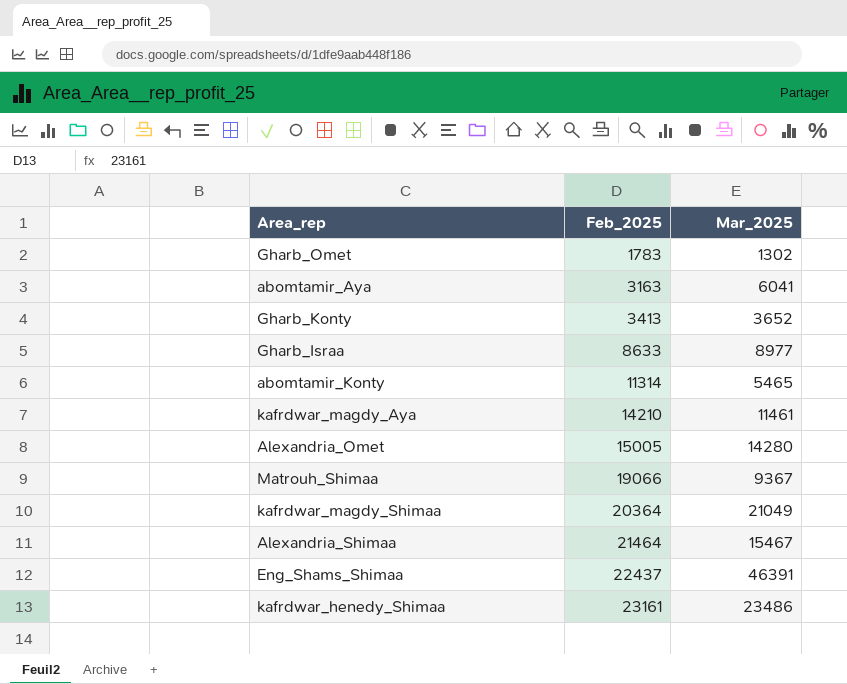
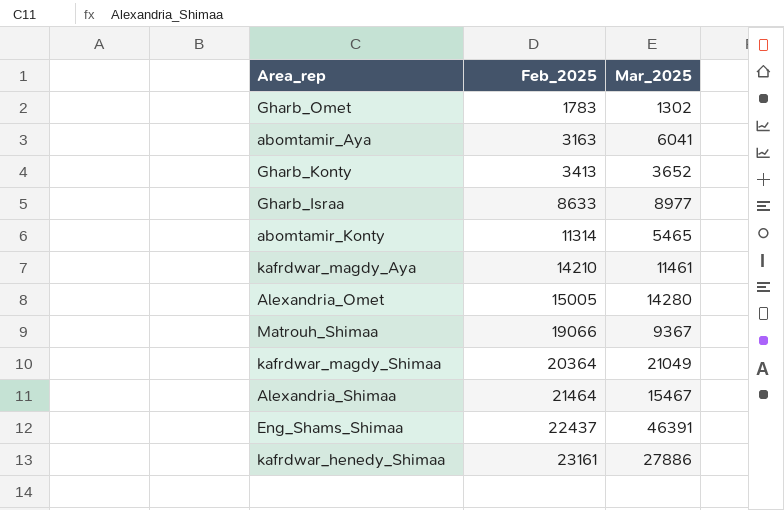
kafrdwar_henedy_Shimaa | Mar_2025: 23486 -> 27886

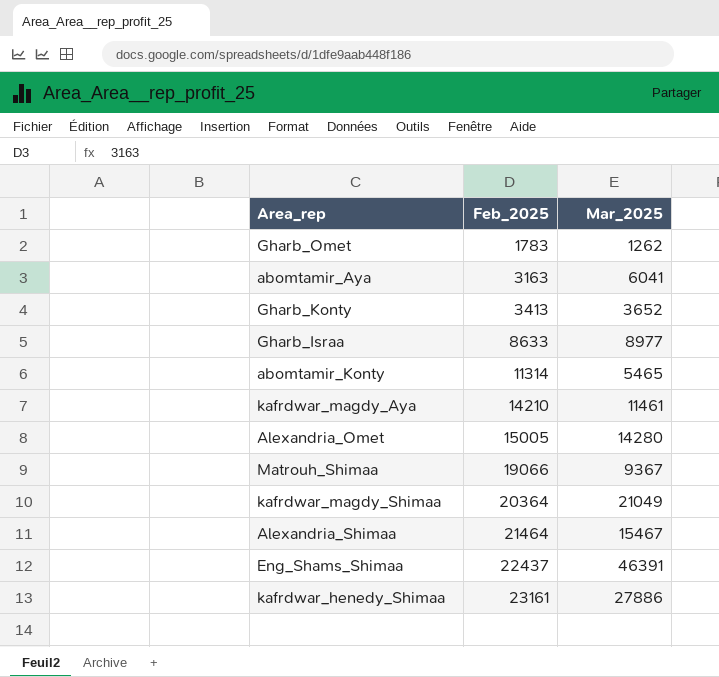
Gharb_Omet | Mar_2025: 1302 -> 1262

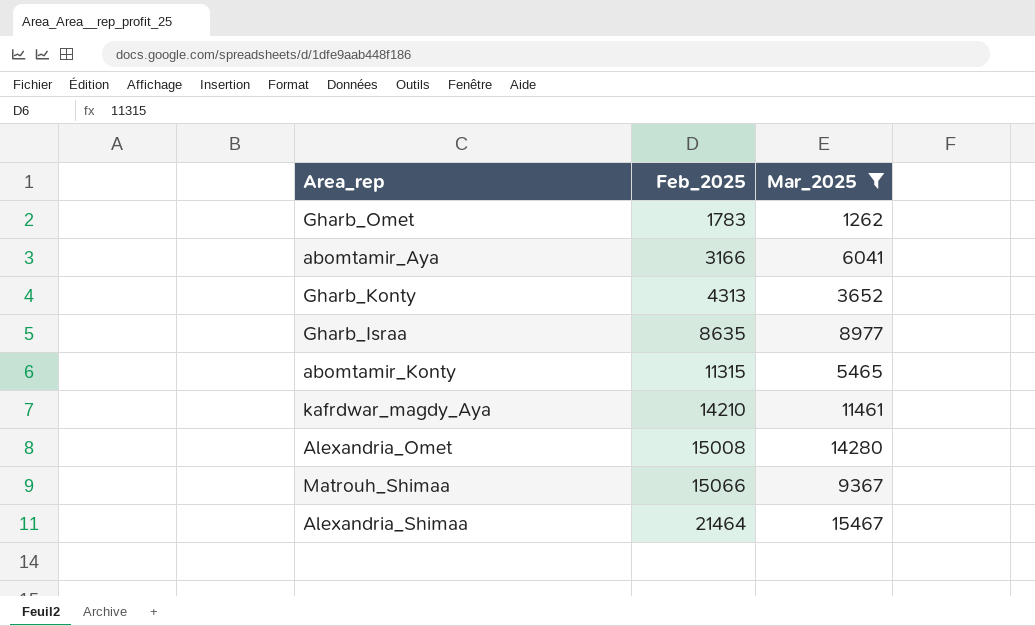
filter: none -> Mar_2025 <= 15467
abomtamir_Aya | Feb_2025: 3163 -> 3166
Gharb_Konty | Feb_2025: 3413 -> 4313
Gharb_Israa | Feb_2025: 8633 -> 8635
abomtamir_Konty | Feb_2025: 11314 -> 11315
Alexandria_Omet | Feb_2025: 15005 -> 15008
Matrouh_Shimaa | Feb_2025: 19066 -> 15066

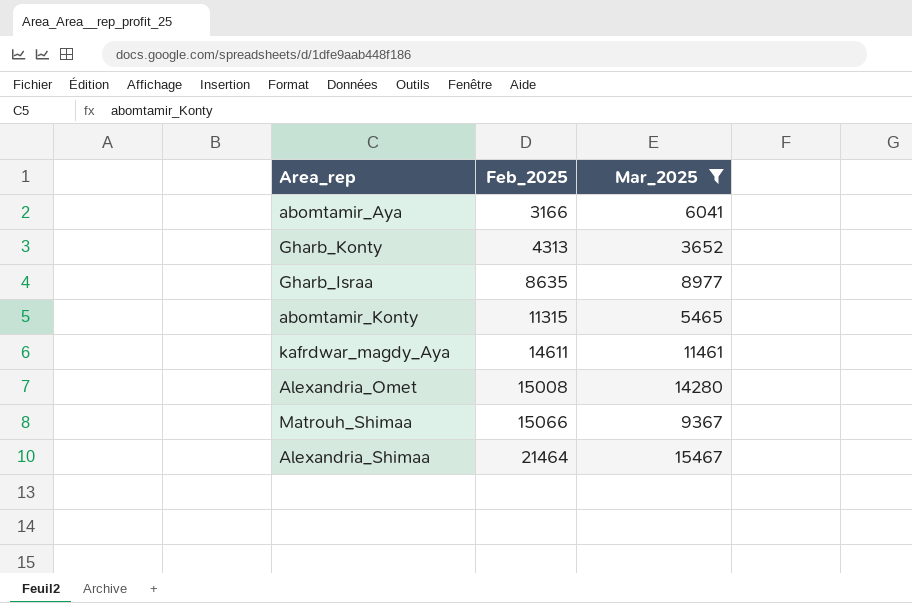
row Gharb_Omet: 1783 | 1262 -> none
kafrdwar_magdy_Aya | Feb_2025: 14210 -> 14611

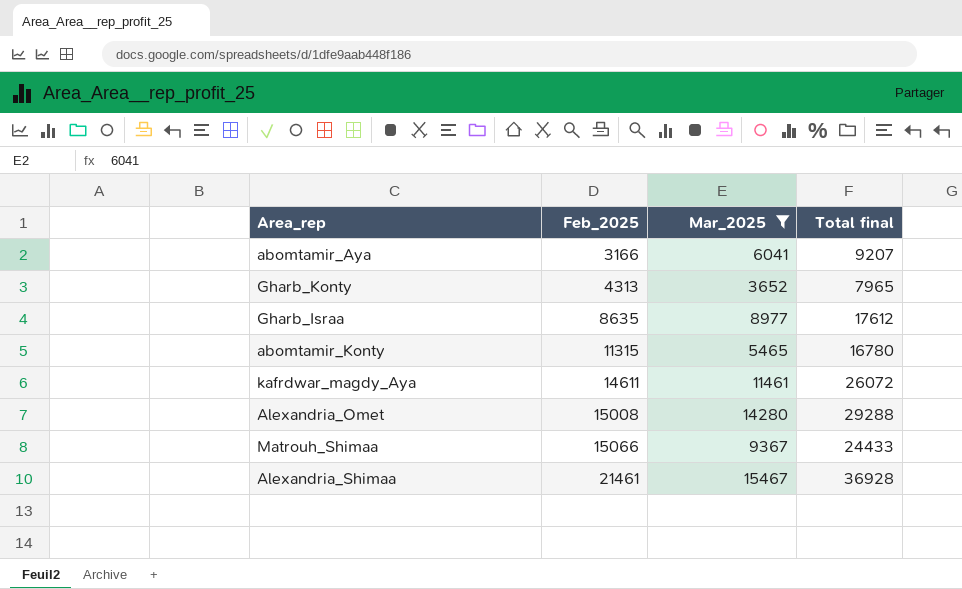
column Total final | formula: none -> [Feb_2025] + [Mar_2025]
Alexandria_Shimaa | Feb_2025: 21464 -> 21461

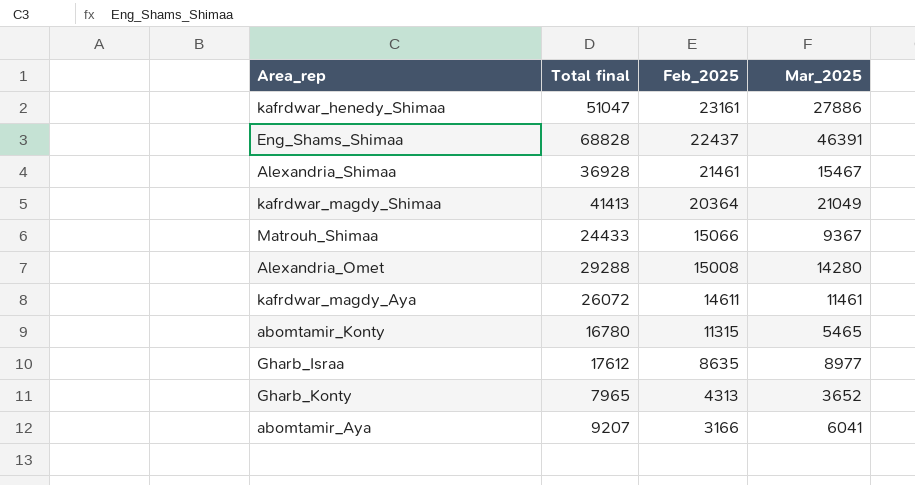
filter: Mar_2025 <= 15467 -> none
row order: Feb_2025 ascending -> Feb_2025 descending
column Total final | position: 4 -> 2

